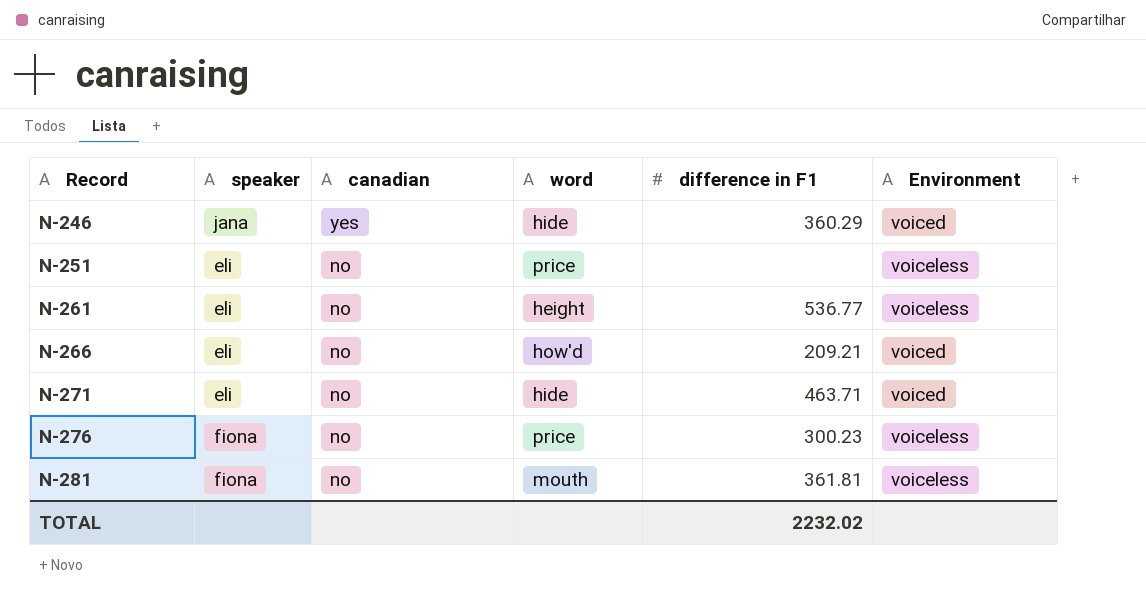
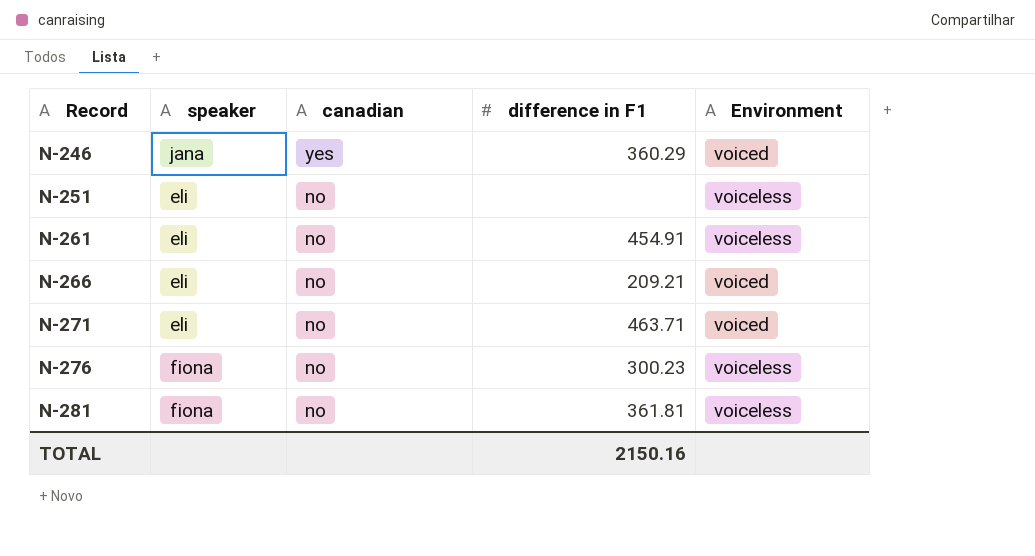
column word | position: 4 -> none
N-261 | difference in F1: 536.77 -> 454.91
TOTAL | difference in F1: 2232.02 -> 2150.16

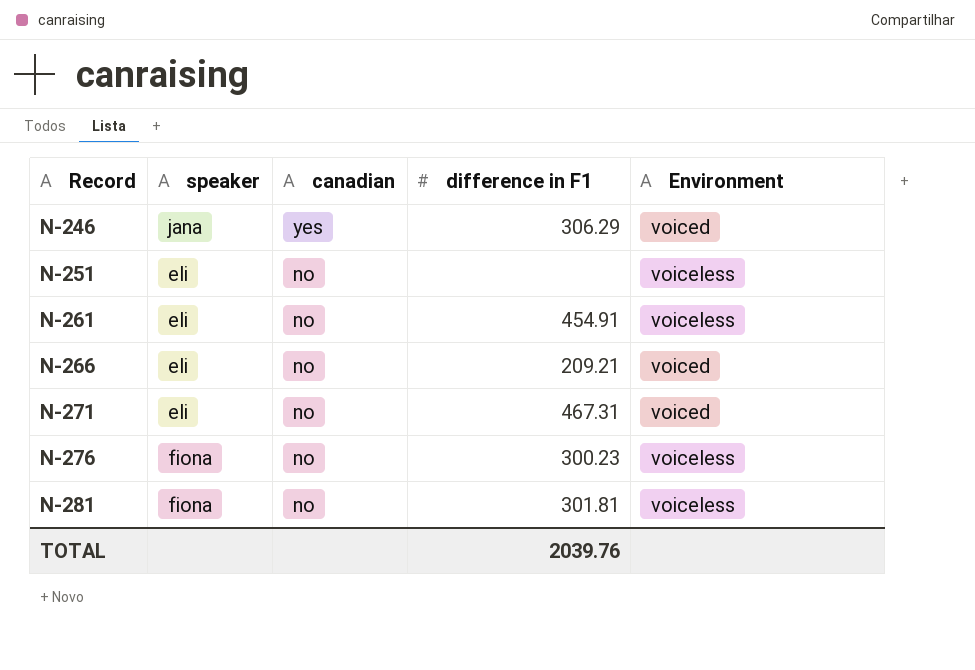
N-246 | difference in F1: 360.29 -> 306.29
N-271 | difference in F1: 463.71 -> 467.31
N-281 | difference in F1: 361.81 -> 301.81
TOTAL | difference in F1: 2150.16 -> 2039.76

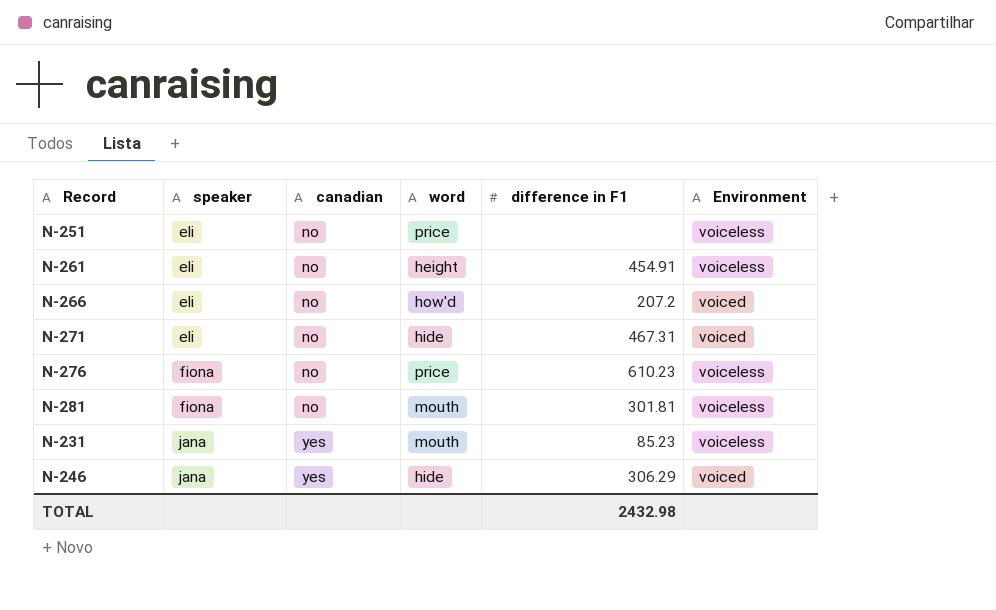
row order: Record ascending -> speaker ascending
column word | position: none -> 4
N-266 | difference in F1: 209.21 -> 207.2
N-276 | difference in F1: 300.23 -> 610.23
row N-231: none -> jana | yes | mouth | 85.23 | voiceless
TOTAL | difference in F1: 2039.76 -> 2432.98

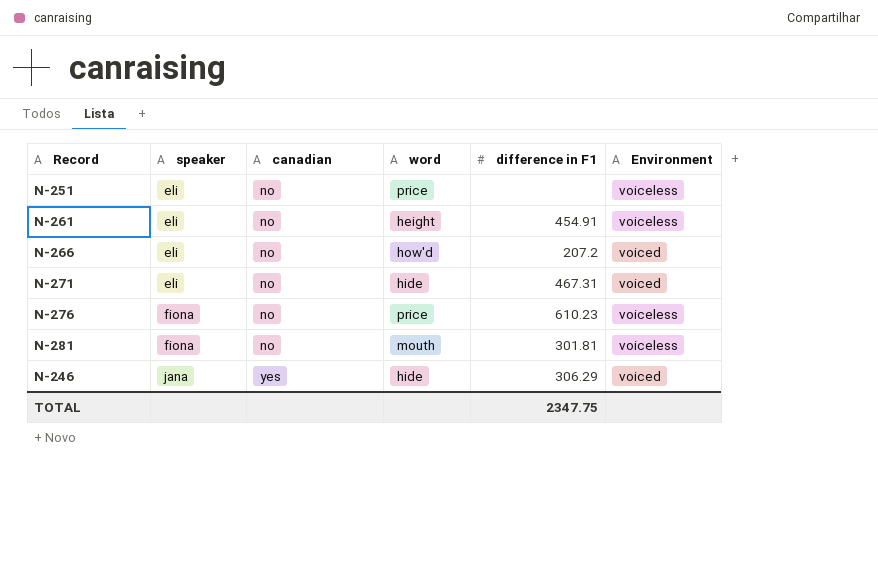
row N-231: jana | yes | mouth | 85.23 | voiceless -> none
TOTAL | difference in F1: 2432.98 -> 2347.75

